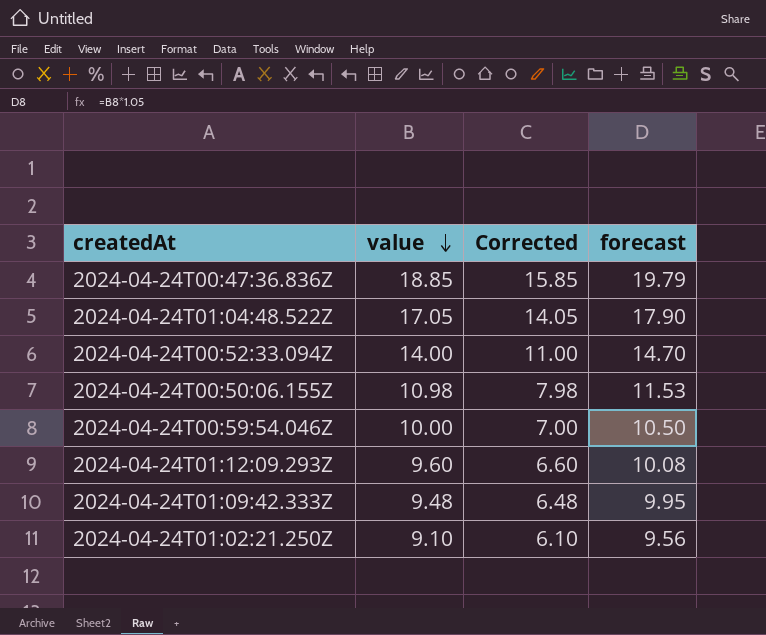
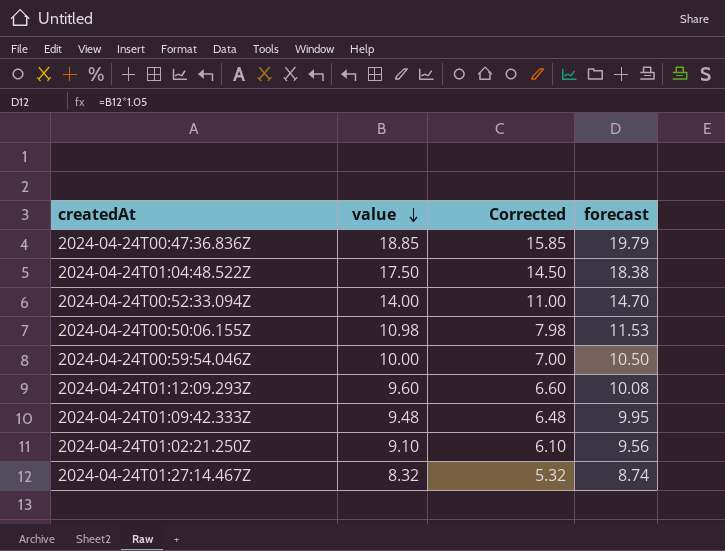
2024-04-24T01:04:48.522Z | value: 17.05 -> 17.50
2024-04-24T01:04:48.522Z | Corrected: 14.05 -> 14.50
2024-04-24T01:04:48.522Z | forecast: 17.90 -> 18.38
row 2024-04-24T01:27:14.467Z: none -> 8.32 | 5.32 | 8.74

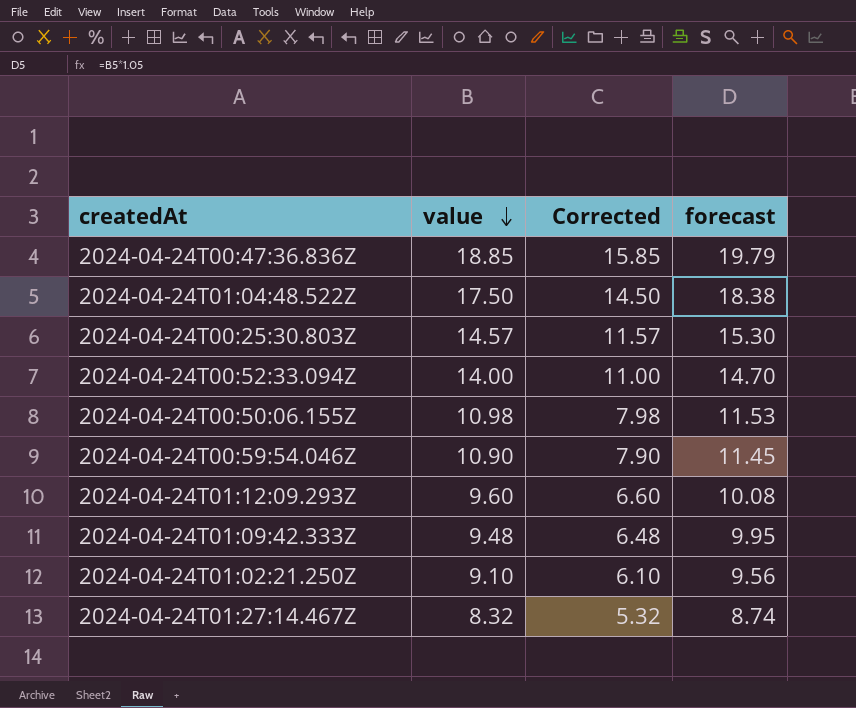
row 2024-04-24T00:25:30.803Z: none -> 14.57 | 11.57 | 15.30
2024-04-24T00:59:54.046Z | value: 10.00 -> 10.90
2024-04-24T00:59:54.046Z | Corrected: 7.00 -> 7.90
2024-04-24T00:59:54.046Z | forecast: 10.50 -> 11.45

